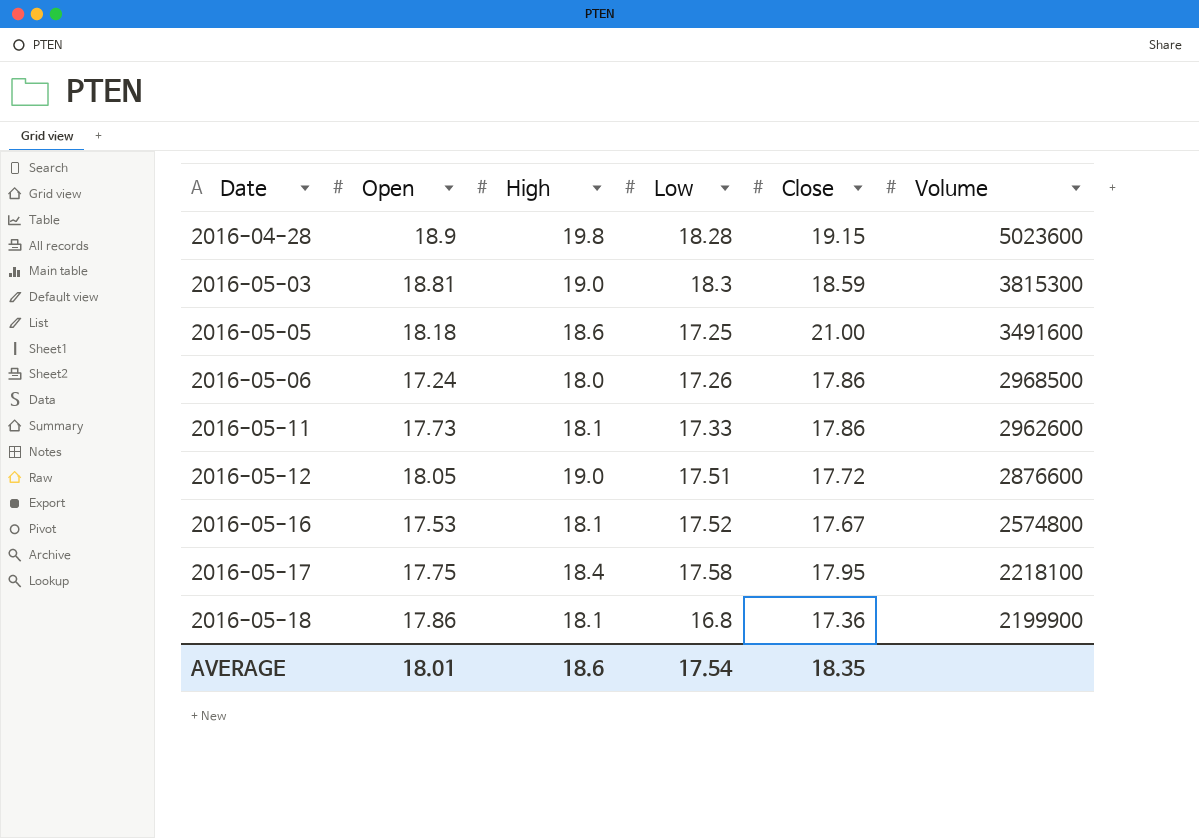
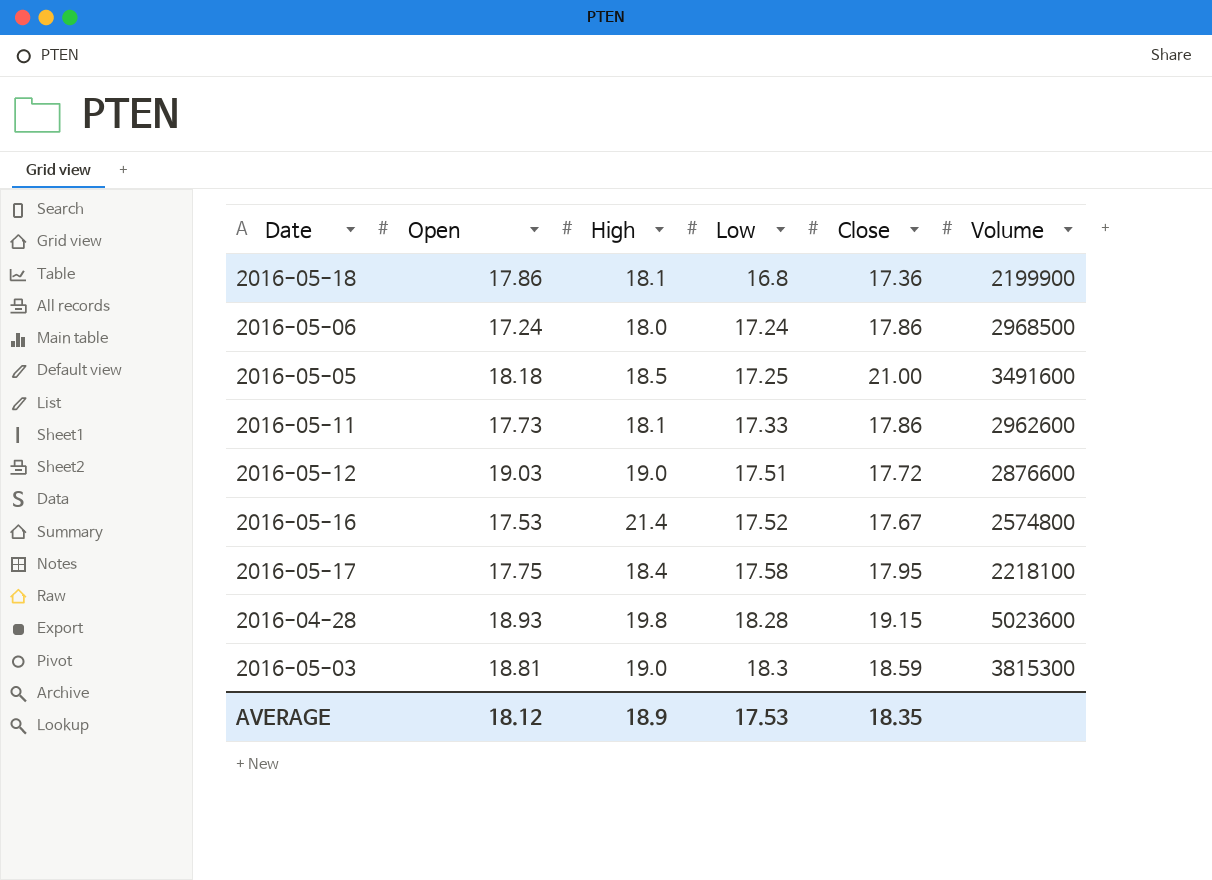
row order: Date ascending -> Low ascending
2016-05-06 | Low: 17.26 -> 17.24
2016-05-05 | High: 18.6 -> 18.5
2016-05-12 | Open: 18.05 -> 19.03
2016-05-16 | High: 18.1 -> 21.4
2016-04-28 | Open: 18.9 -> 18.93
AVERAGE | Open: 18.01 -> 18.12
AVERAGE | High: 18.6 -> 18.9
AVERAGE | Low: 17.54 -> 17.53

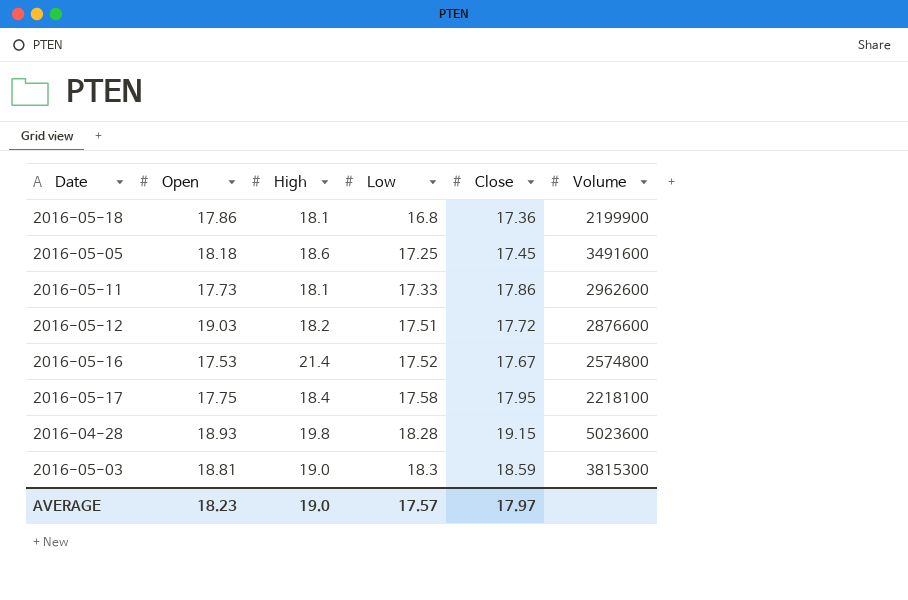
row 2016-05-06: 17.24 | 18.0 | 17.24 | 17.86 | 2968500 -> none
2016-05-05 | High: 18.5 -> 18.6
2016-05-05 | Close: 21.00 -> 17.45
2016-05-12 | High: 19.0 -> 18.2
AVERAGE | Open: 18.12 -> 18.23
AVERAGE | High: 18.9 -> 19.0
AVERAGE | Low: 17.53 -> 17.57
AVERAGE | Close: 18.35 -> 17.97

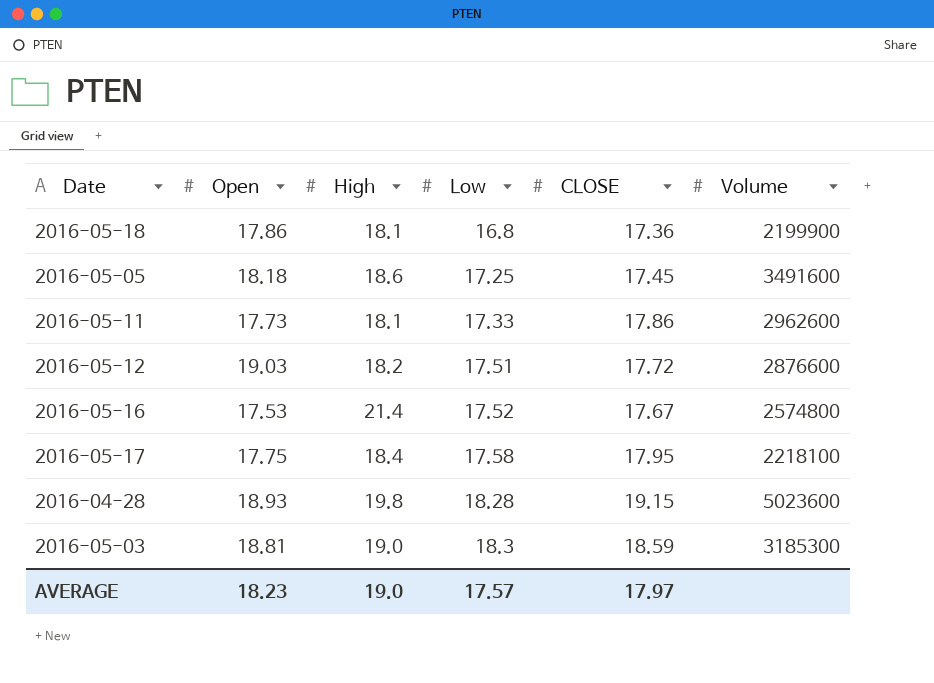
column name: Close -> CLOSE
2016-05-03 | Volume: 3815300 -> 3185300

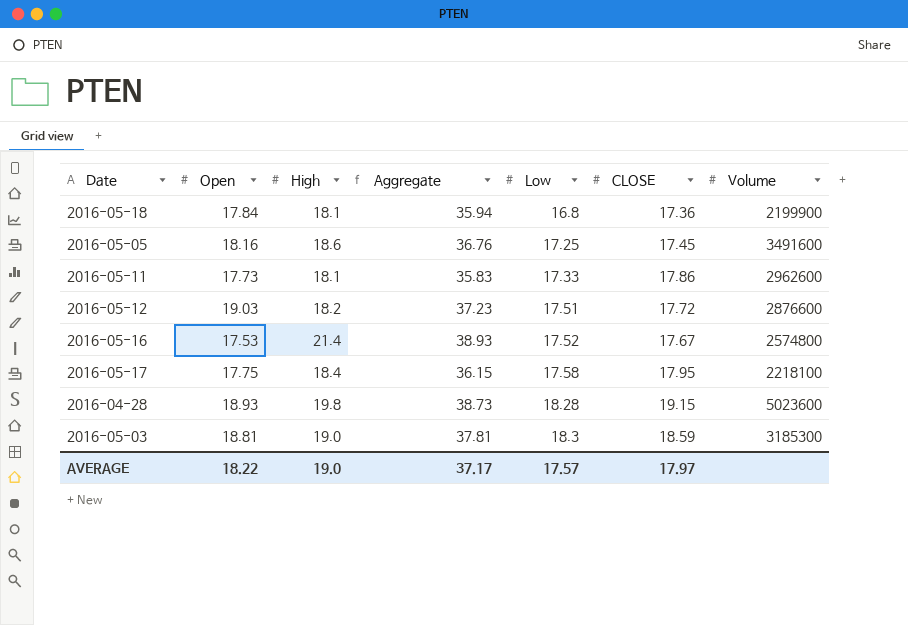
column Aggregate | formula: none -> [Open] + [High]
2016-05-18 | Open: 17.86 -> 17.84
2016-05-05 | Open: 18.18 -> 18.16
AVERAGE | Open: 18.23 -> 18.22

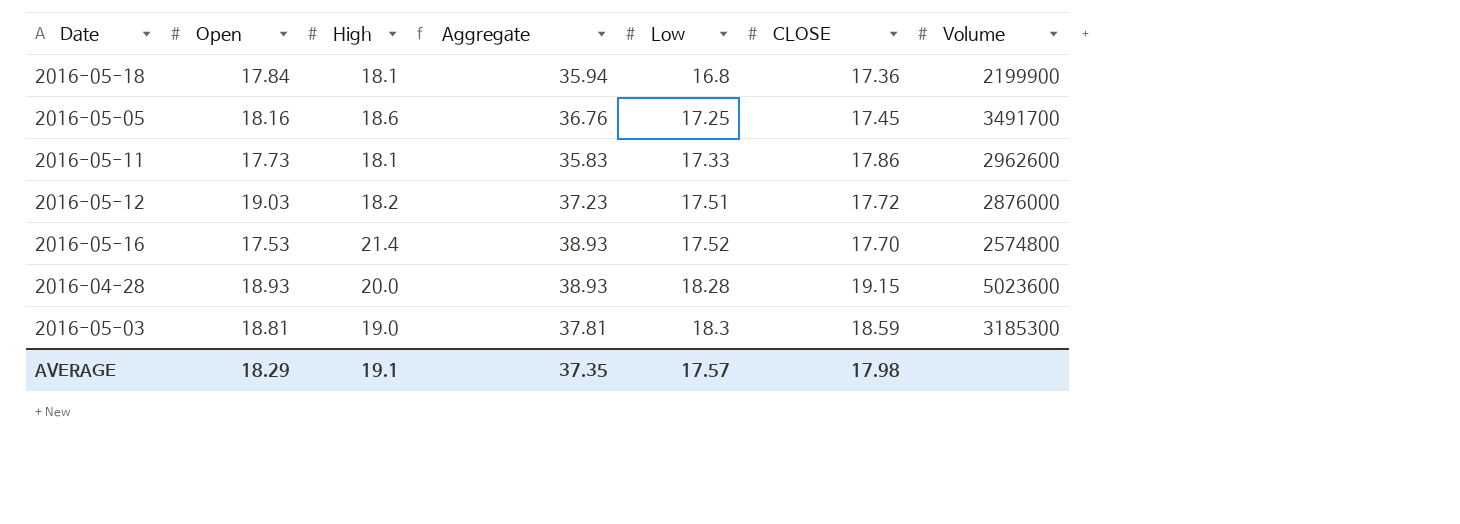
row 2016-05-17: 17.75 | 18.4 | 36.15 | 17.58 | 17.95 | 2218100 -> none
2016-05-05 | Volume: 3491600 -> 3491700
2016-05-12 | Volume: 2876600 -> 2876000
2016-05-16 | CLOSE: 17.67 -> 17.70
2016-04-28 | High: 19.8 -> 20.0
2016-04-28 | Aggregate: 38.73 -> 38.93
AVERAGE | Open: 18.22 -> 18.29
AVERAGE | High: 19.0 -> 19.1
AVERAGE | Aggregate: 37.17 -> 37.35
AVERAGE | CLOSE: 17.97 -> 17.98

